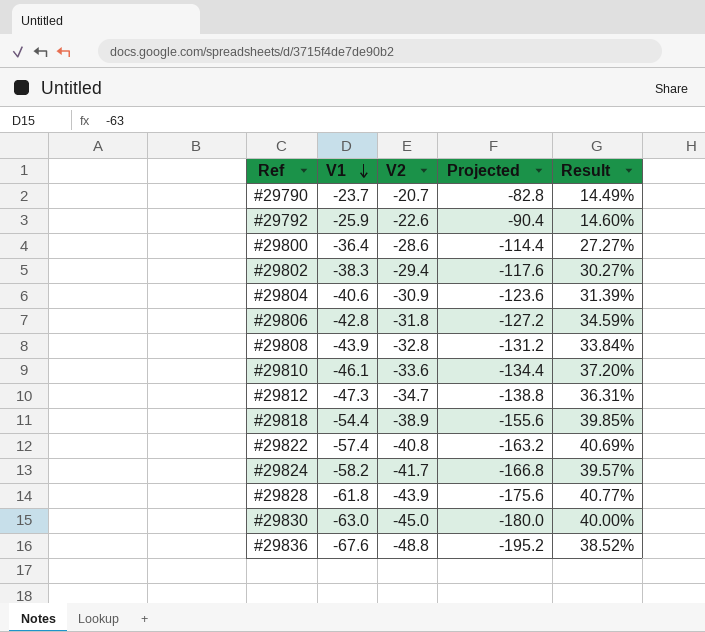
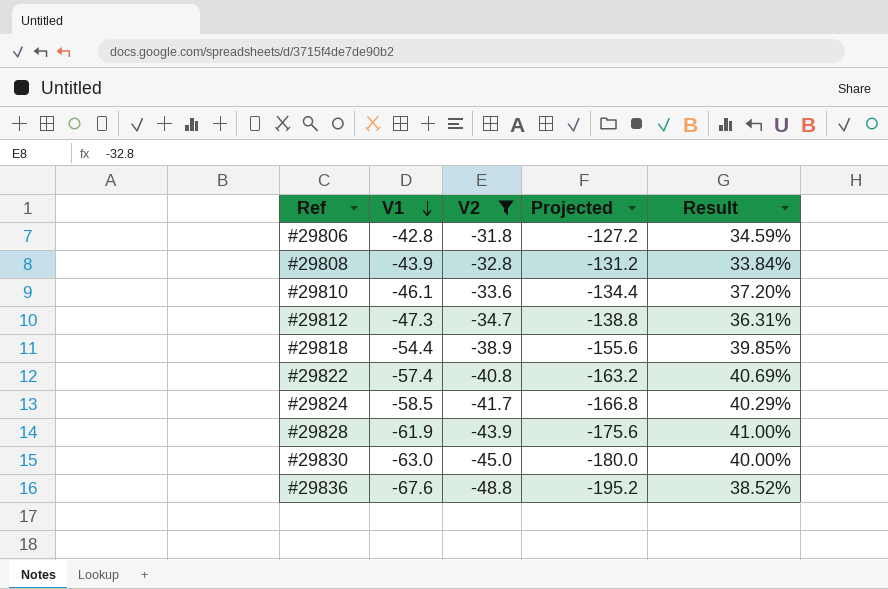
filter: none -> V2 <= -31.8
#29824 | V1: -58.2 -> -58.5
#29824 | Result: 39.57% -> 40.29%
#29828 | V1: -61.8 -> -61.9
#29828 | Result: 40.77% -> 41.00%

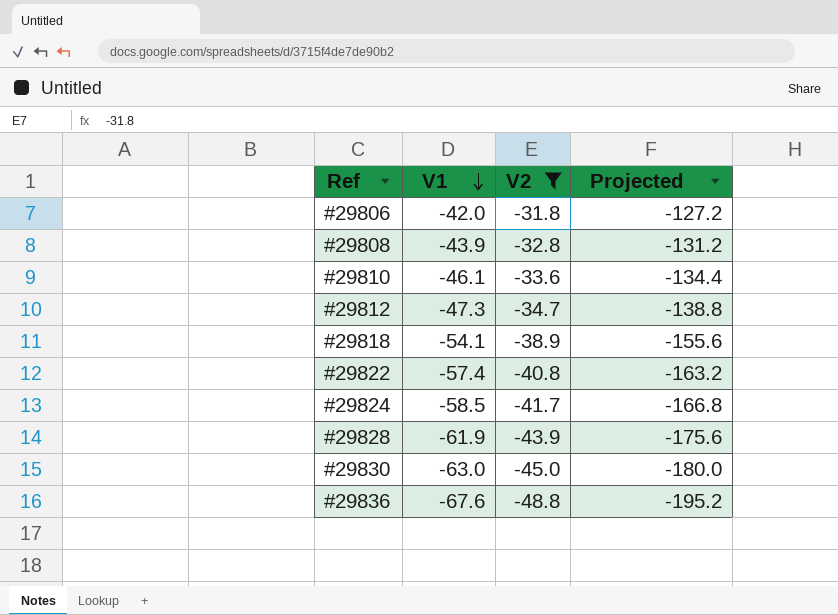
column Result | formula: ([V1] - [V2]) / [V2] -> none
#29806 | V1: -42.8 -> -42.0
#29818 | V1: -54.4 -> -54.1

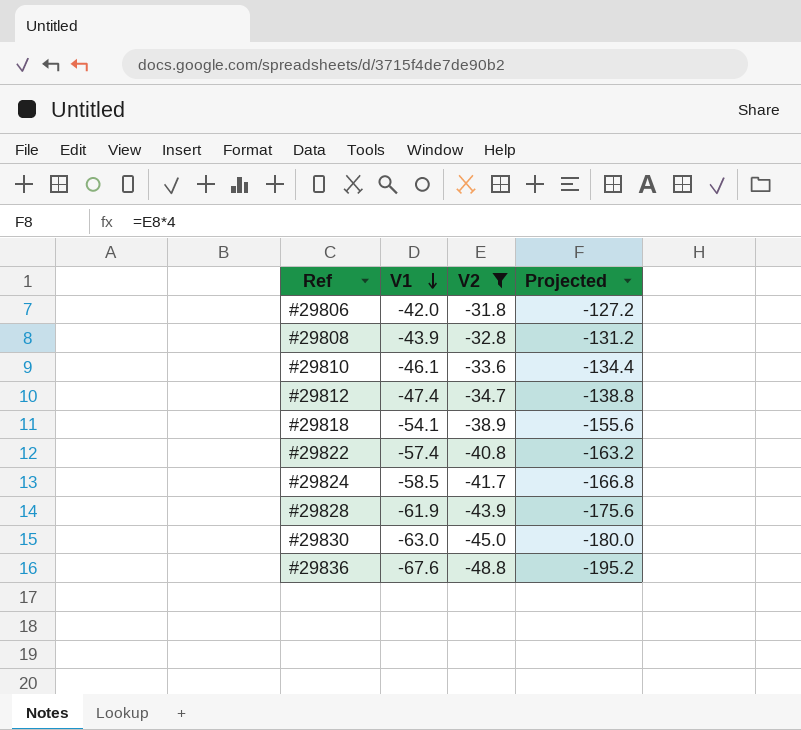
#29812 | V1: -47.3 -> -47.4

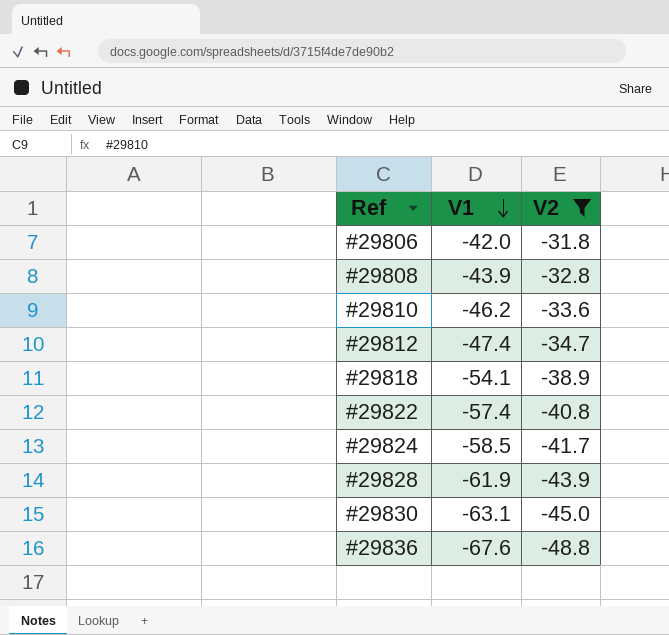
column Projected | formula: [V2] * 4 -> none
#29810 | V1: -46.1 -> -46.2
#29830 | V1: -63.0 -> -63.1

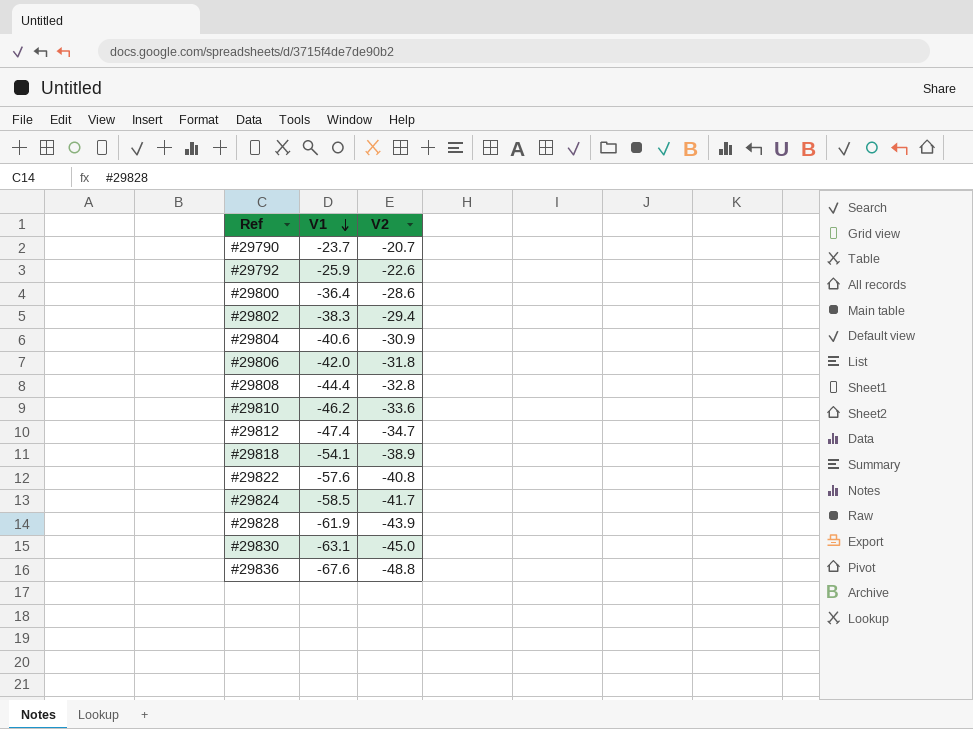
filter: V2 <= -31.8 -> none
#29808 | V1: -43.9 -> -44.4
#29822 | V1: -57.4 -> -57.6

